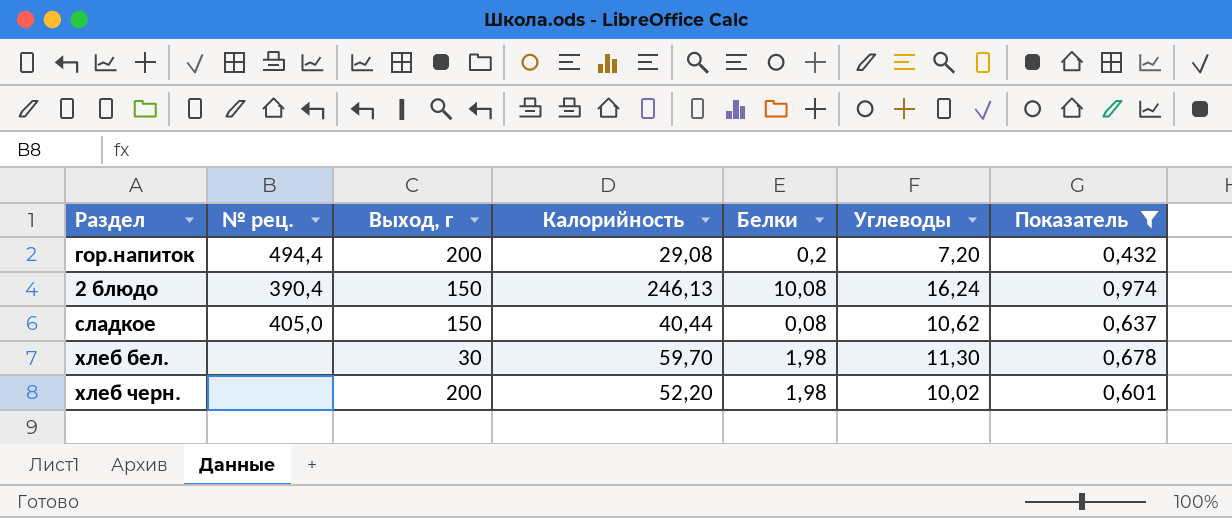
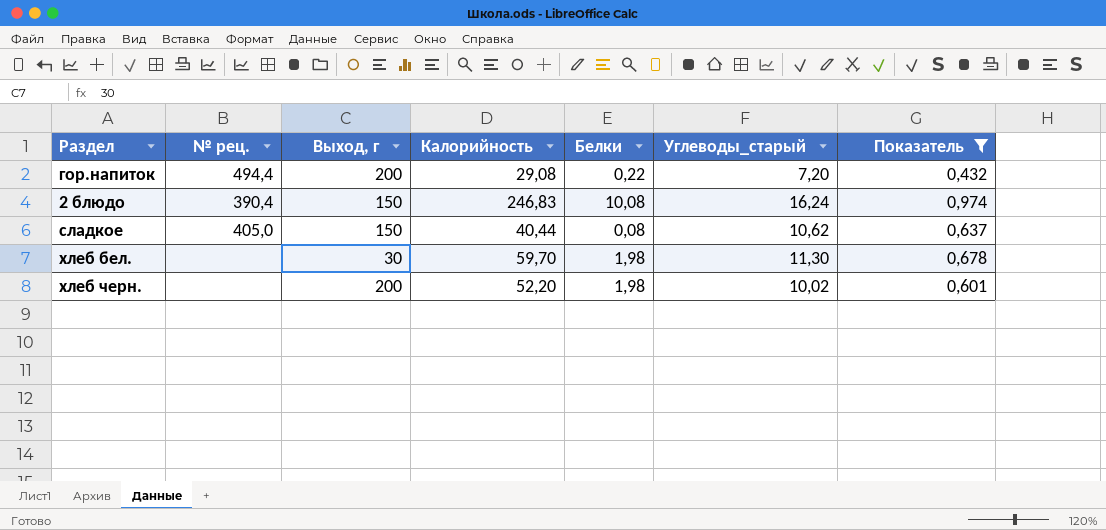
column name: Углеводы -> Углеводы_старый
гор.напиток | Белки: 0,2 -> 0,22
2 блюдо | Калорийность: 246,13 -> 246,83

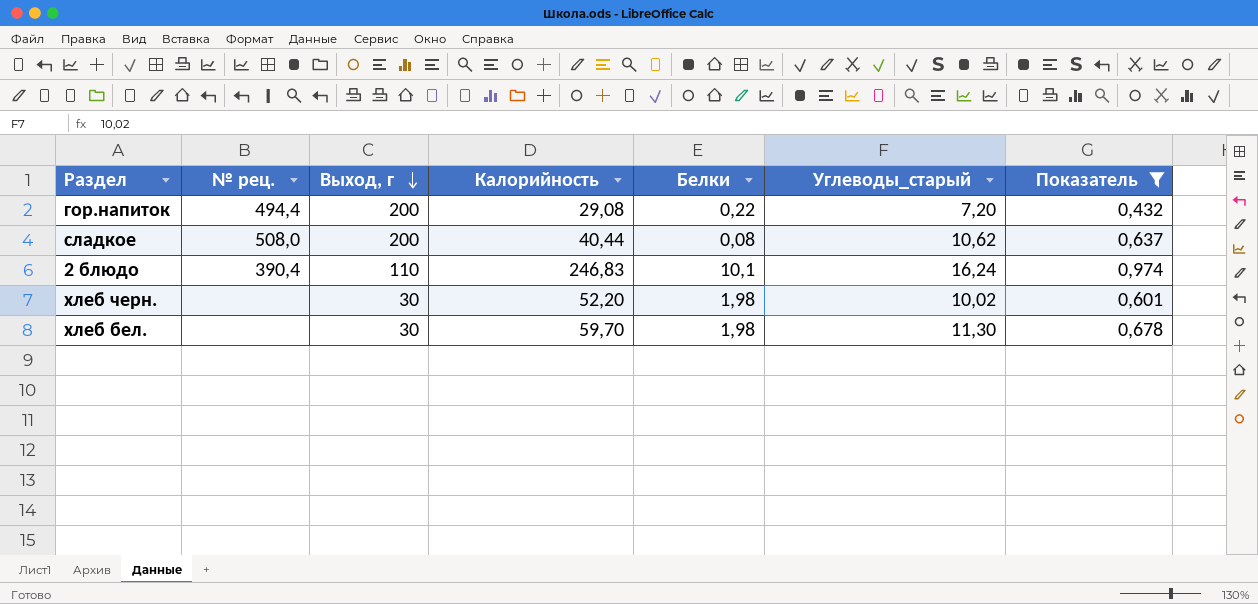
row order: none -> Выход, г descending
сладкое | № рец.: 405,0 -> 508,0
сладкое | Выход, г: 150 -> 200
2 блюдо | Выход, г: 150 -> 110
2 блюдо | Белки: 10,08 -> 10,1
хлеб черн. | Выход, г: 200 -> 30

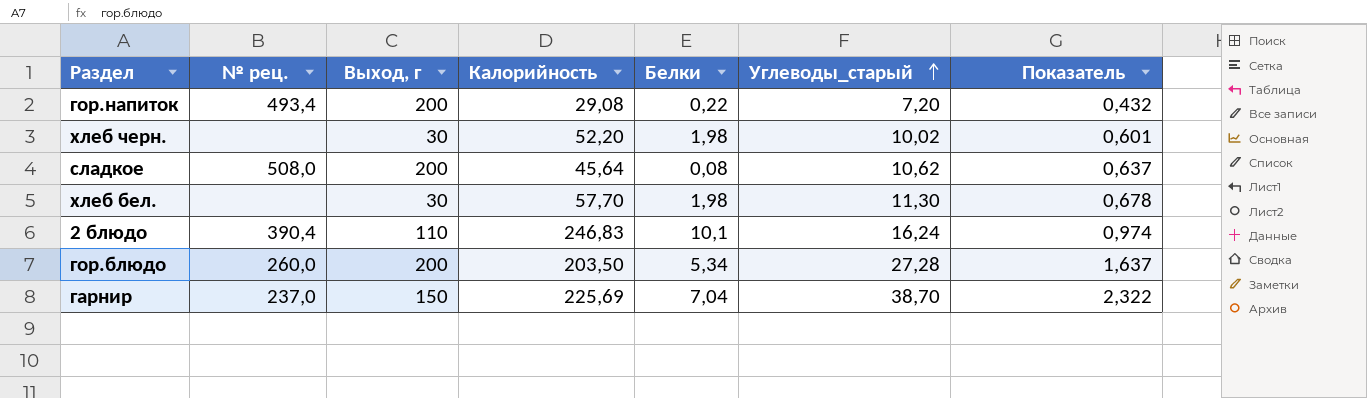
filter: Показатель <= 0,974 -> none
row order: Выход, г descending -> Углеводы_старый ascending
гор.напиток | № рец.: 494,4 -> 493,4
сладкое | Калорийность: 40,44 -> 45,64
хлеб бел. | Калорийность: 59,70 -> 57,70

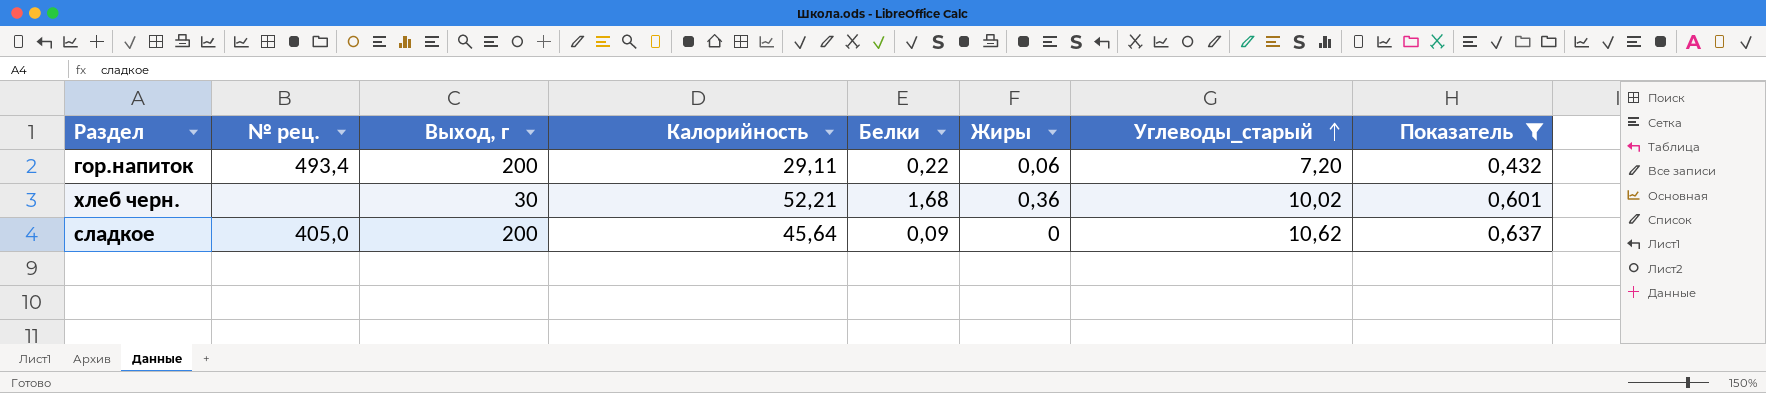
filter: none -> Показатель <= 0,637
column Жиры | position: none -> 6
гор.напиток | Калорийность: 29,08 -> 29,11
хлеб черн. | Калорийность: 52,20 -> 52,21
хлеб черн. | Белки: 1,98 -> 1,68
сладкое | № рец.: 508,0 -> 405,0
сладкое | Белки: 0,08 -> 0,09

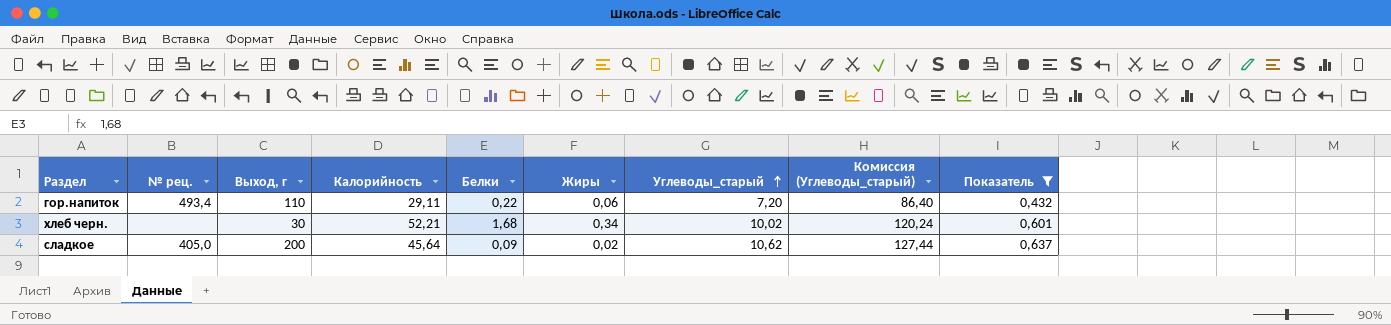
column Комиссия (Углеводы_старый) | formula: none -> [Углеводы_старый] * 12
гор.напиток | Выход, г: 200 -> 110
хлеб черн. | Жиры: 0,36 -> 0,34
сладкое | Жиры: 0 -> 0,02

